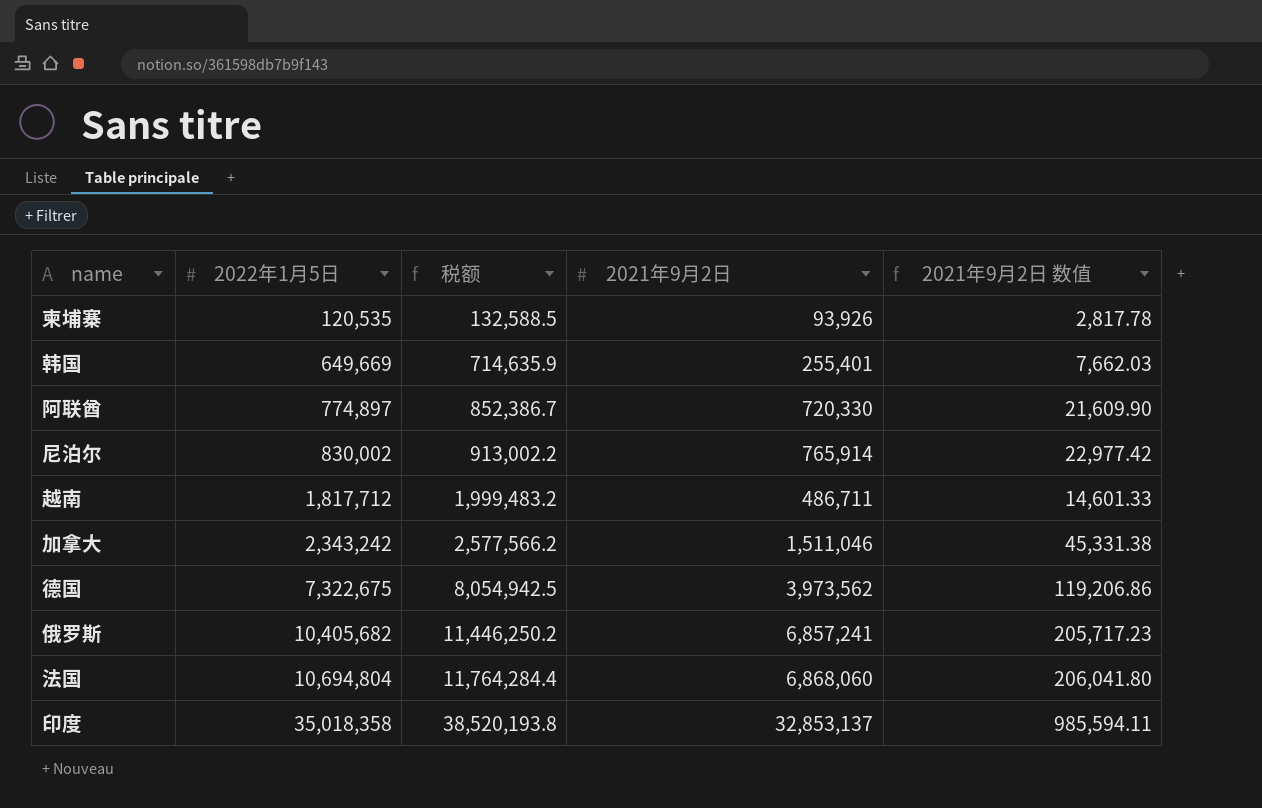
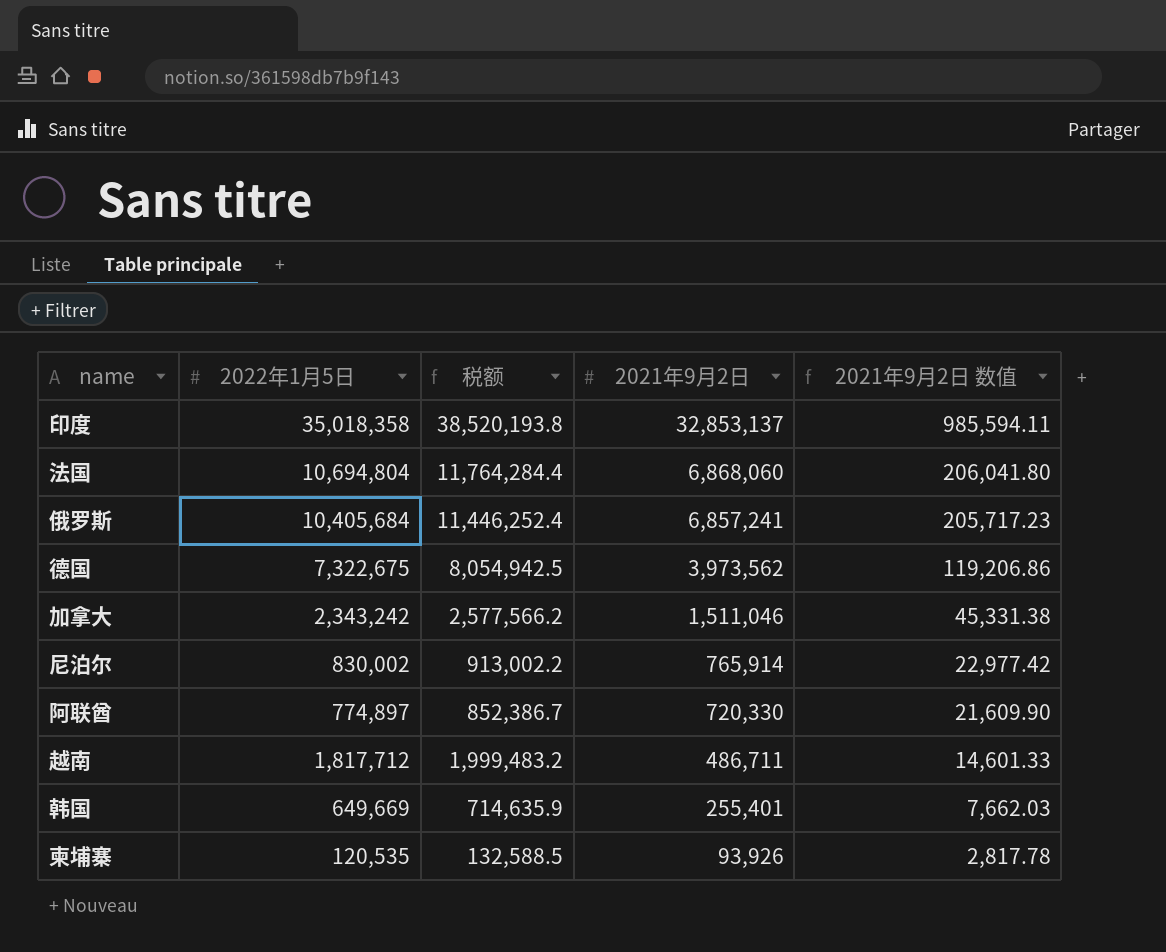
row order: 2022年1月5日 ascending -> 2021年9月2日 descending
俄罗斯 | 2022年1月5日: 10,405,682 -> 10,405,684
俄罗斯 | 税额: 11,446,250.2 -> 11,446,252.4

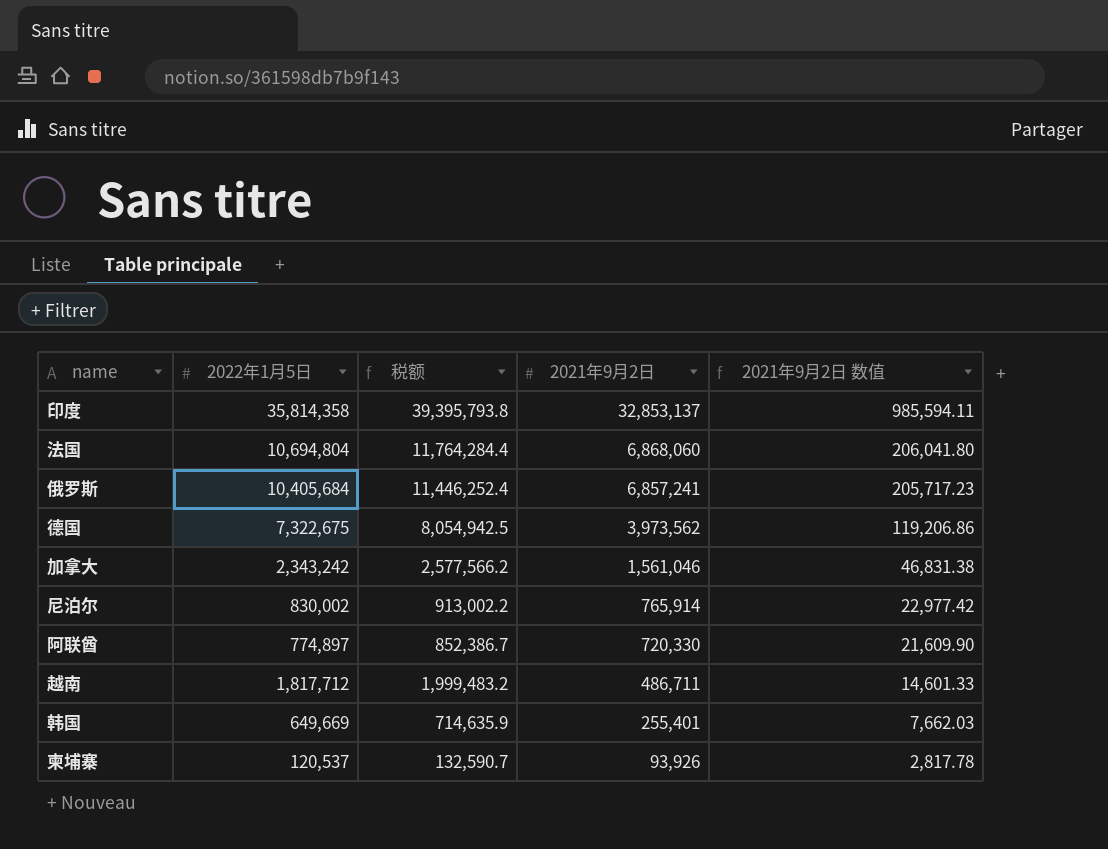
印度 | 2022年1月5日: 35,018,358 -> 35,814,358
印度 | 税额: 38,520,193.8 -> 39,395,793.8
加拿大 | 2021年9月2日: 1,511,046 -> 1,561,046
加拿大 | 2021年9月2日 数值: 45,331.38 -> 46,831.38
柬埔寨 | 2022年1月5日: 120,535 -> 120,537
柬埔寨 | 税额: 132,588.5 -> 132,590.7

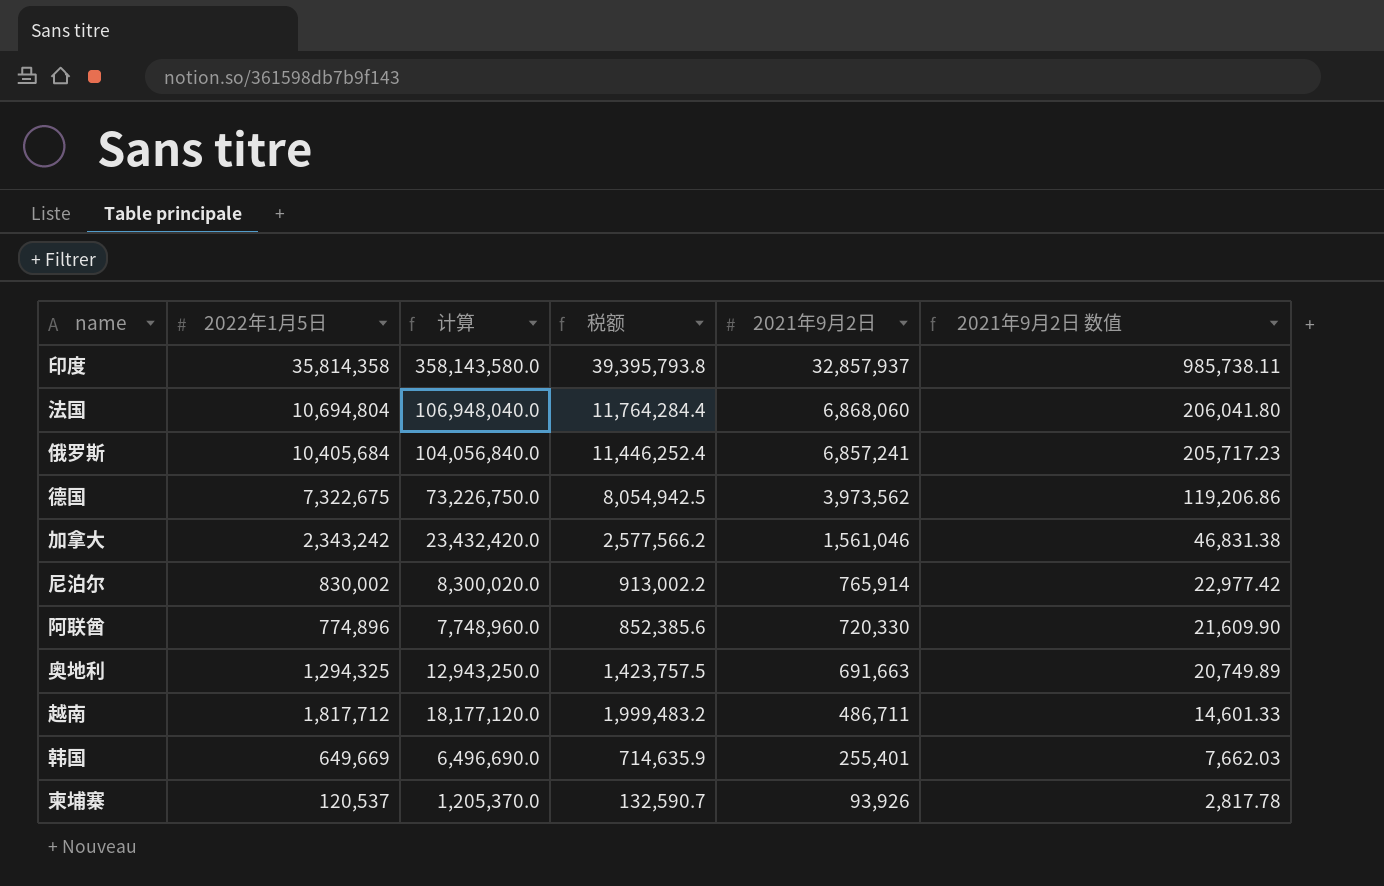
column 计算 | formula: none -> [2022年1月5日] * 10
印度 | 2021年9月2日: 32,853,137 -> 32,857,937
印度 | 2021年9月2日 数值: 985,594.11 -> 985,738.11
阿联酋 | 2022年1月5日: 774,897 -> 774,896
阿联酋 | 税额: 852,386.7 -> 852,385.6
row 奥地利: none -> 1,294,325 | 12,943,250.0 | 1,423,757.5 | 691,663 | 20,749.89

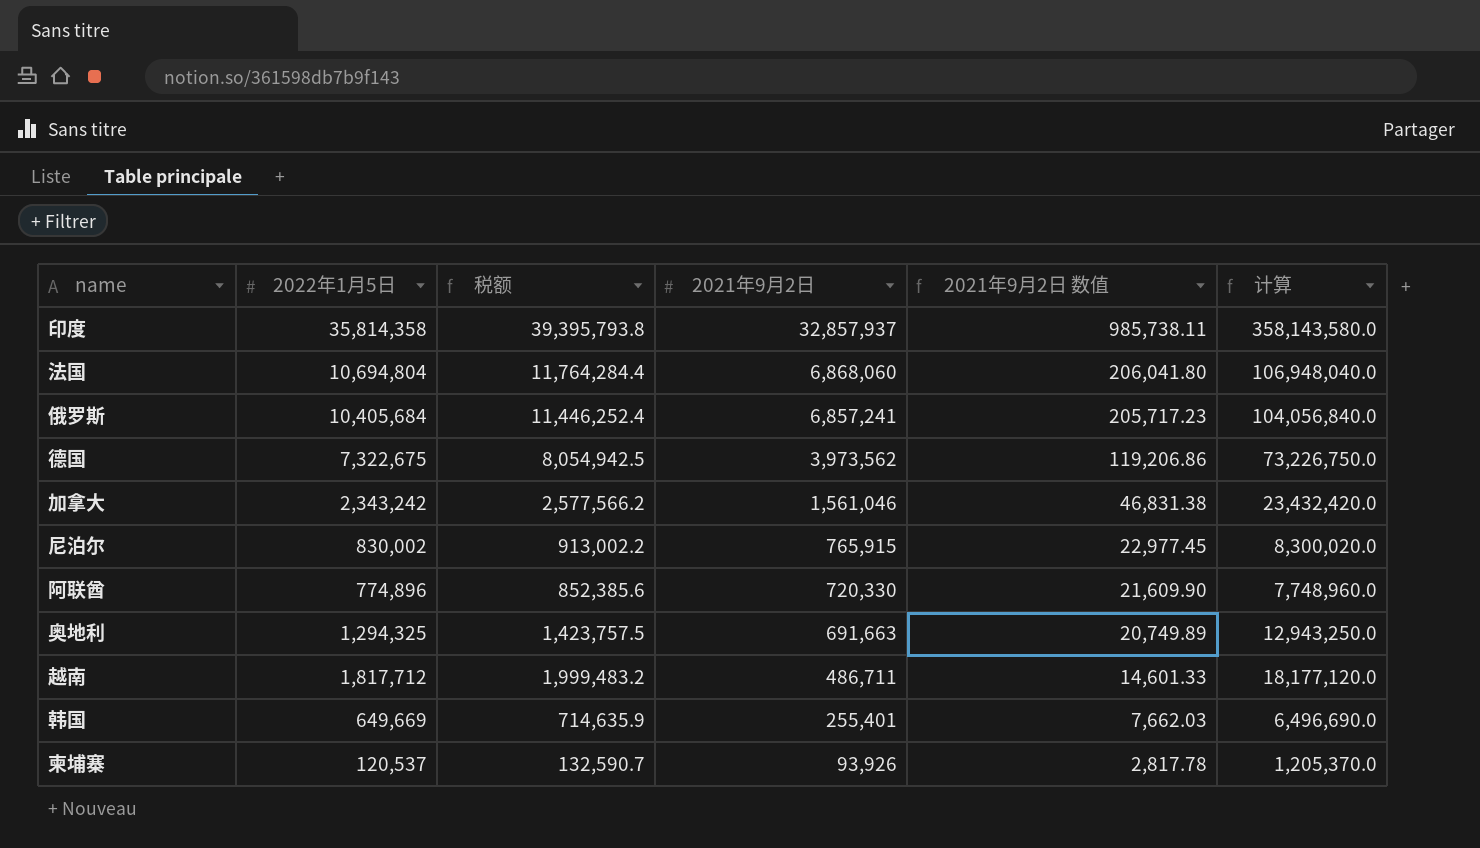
column 计算 | position: 3 -> 6
尼泊尔 | 2021年9月2日: 765,914 -> 765,915
尼泊尔 | 2021年9月2日 数值: 22,977.42 -> 22,977.45

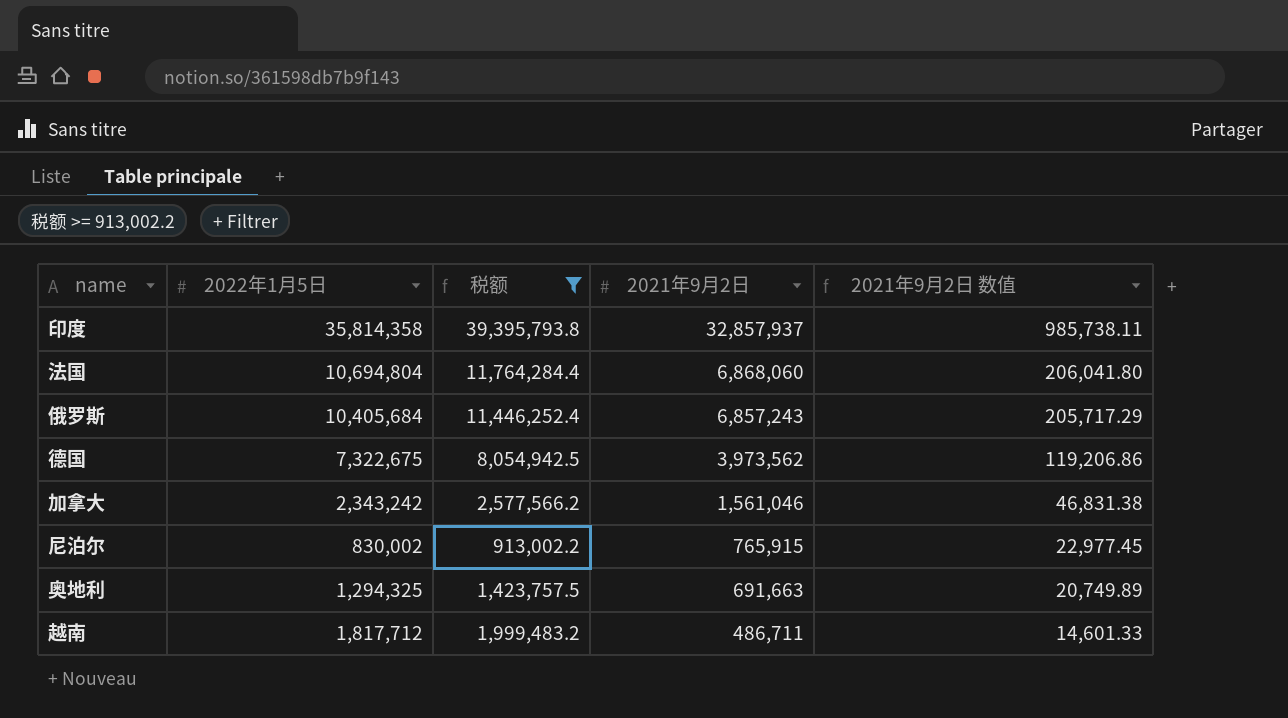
filter: none -> 税额 >= 913,002.2
column 计算 | formula: [2022年1月5日] * 10 -> none
俄罗斯 | 2021年9月2日: 6,857,241 -> 6,857,243
俄罗斯 | 2021年9月2日 数值: 205,717.23 -> 205,717.29

